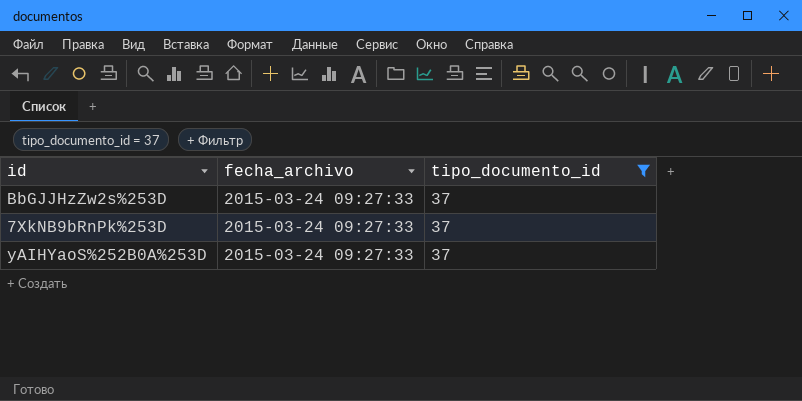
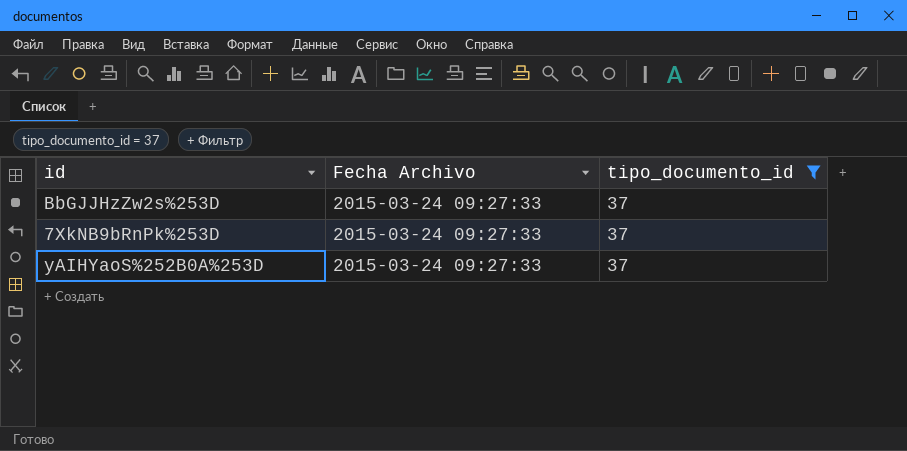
column name: fecha_archivo -> Fecha Archivo

